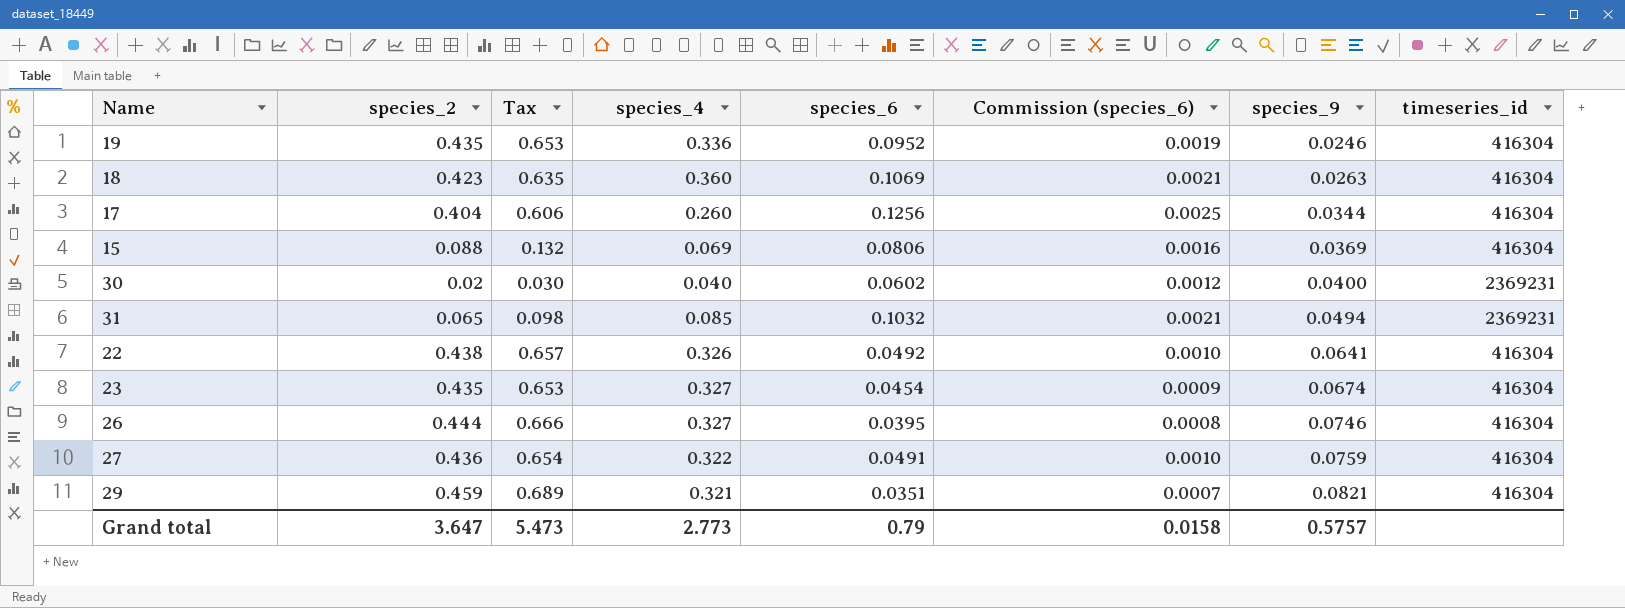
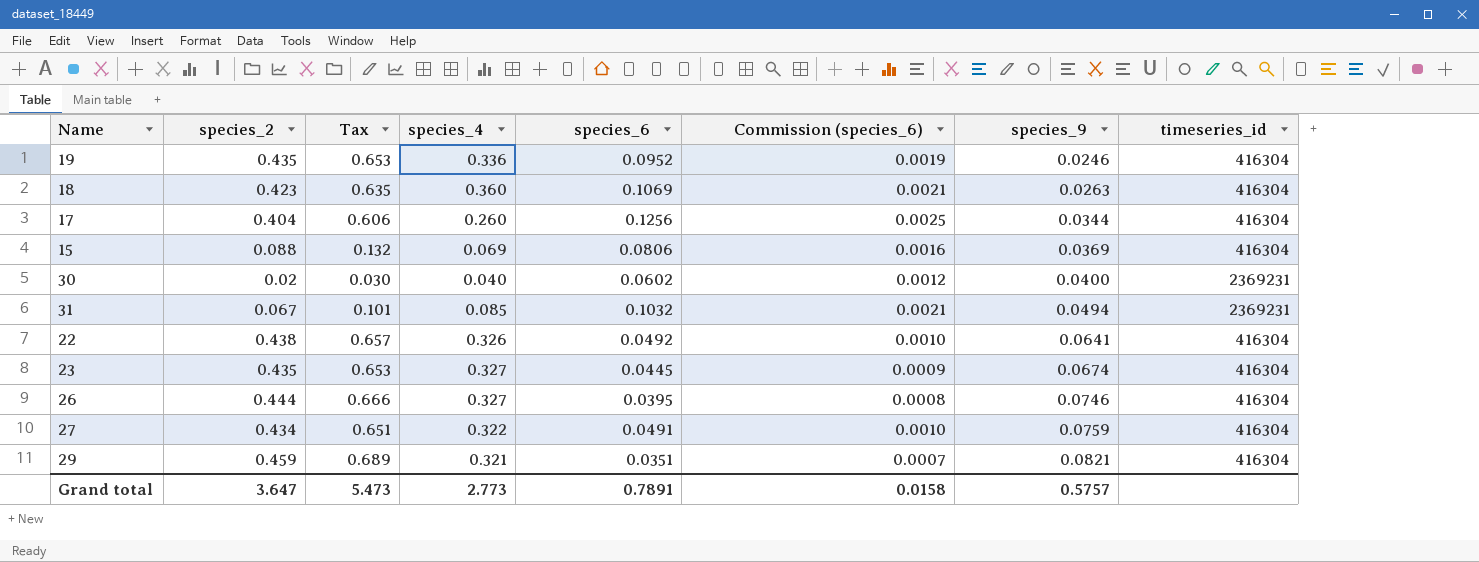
31 | species_2: 0.065 -> 0.067
31 | Tax: 0.098 -> 0.101
23 | species_6: 0.0454 -> 0.0445
27 | species_2: 0.436 -> 0.434
27 | Tax: 0.654 -> 0.651
Grand total | species_6: 0.79 -> 0.7891

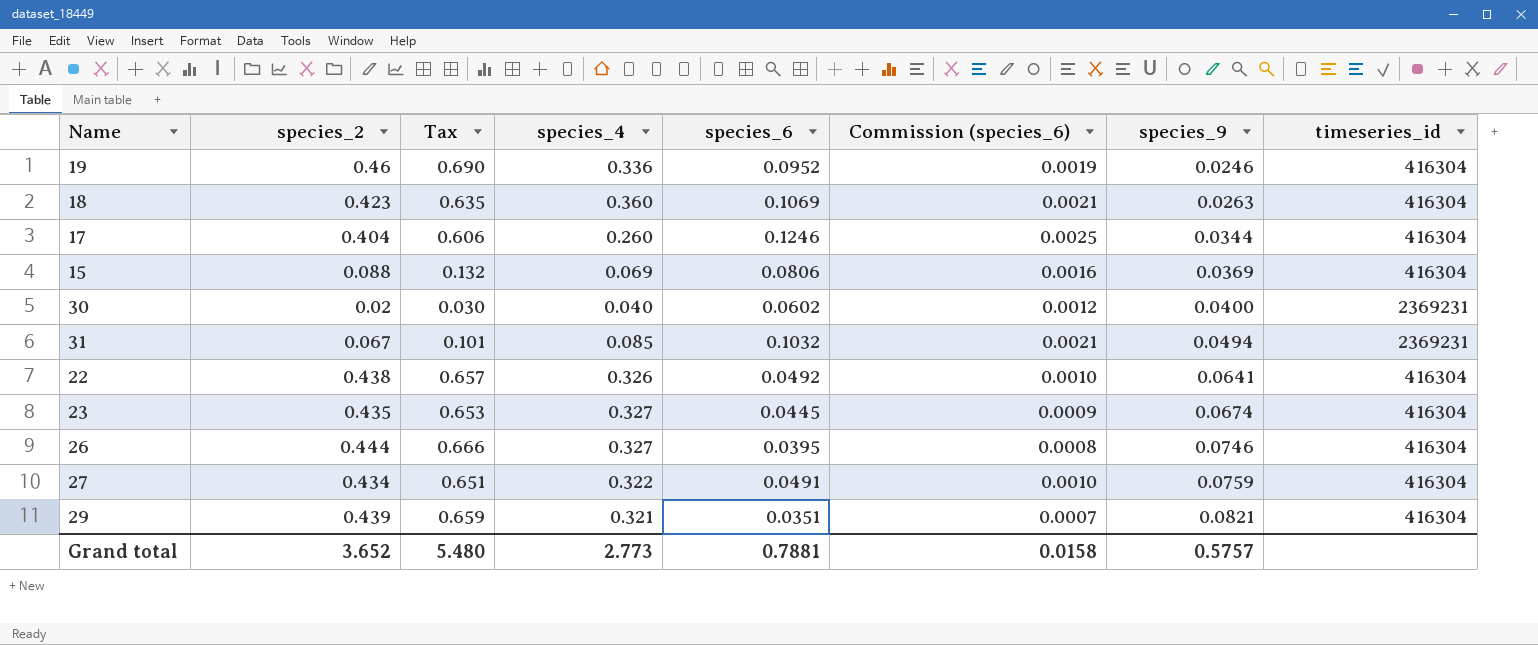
19 | species_2: 0.435 -> 0.46
19 | Tax: 0.653 -> 0.690
17 | species_6: 0.1256 -> 0.1246
29 | species_2: 0.459 -> 0.439
29 | Tax: 0.689 -> 0.659
Grand total | species_2: 3.647 -> 3.652
Grand total | Tax: 5.473 -> 5.480
Grand total | species_6: 0.7891 -> 0.7881

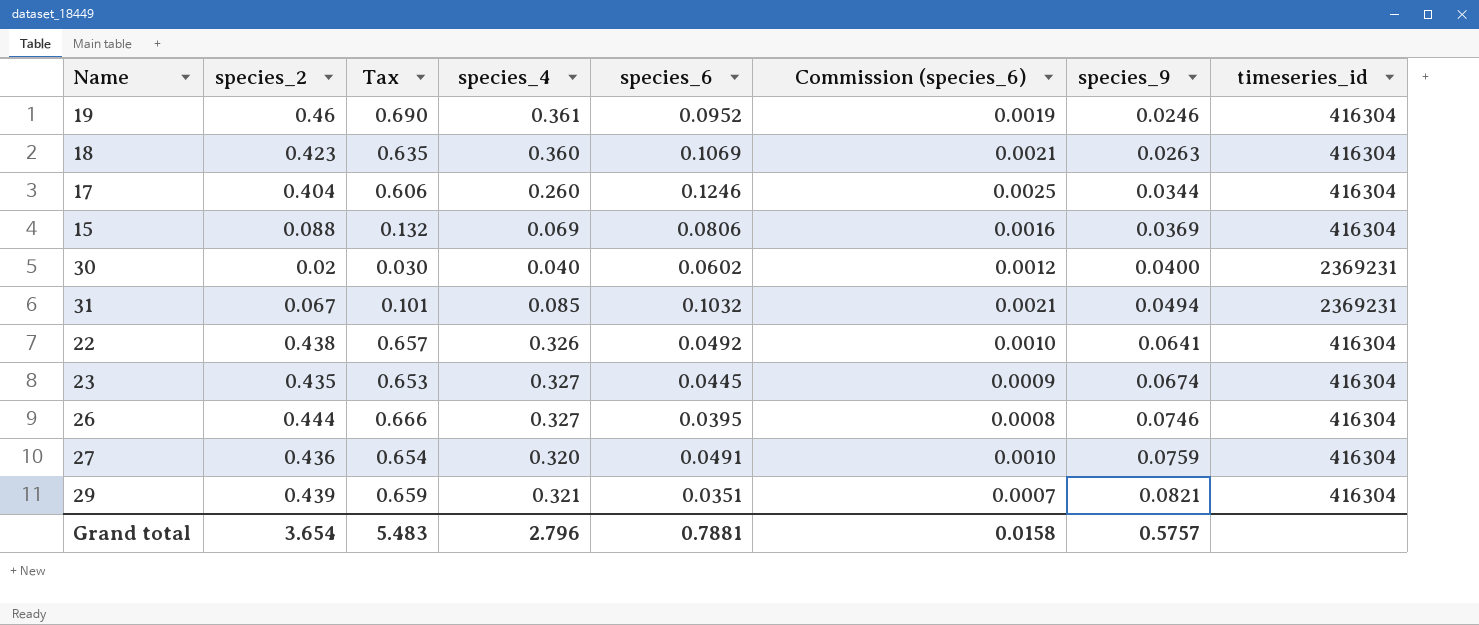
19 | species_4: 0.336 -> 0.361
27 | species_2: 0.434 -> 0.436
27 | Tax: 0.651 -> 0.654
27 | species_4: 0.322 -> 0.320
Grand total | species_2: 3.652 -> 3.654
Grand total | Tax: 5.480 -> 5.483
Grand total | species_4: 2.773 -> 2.796

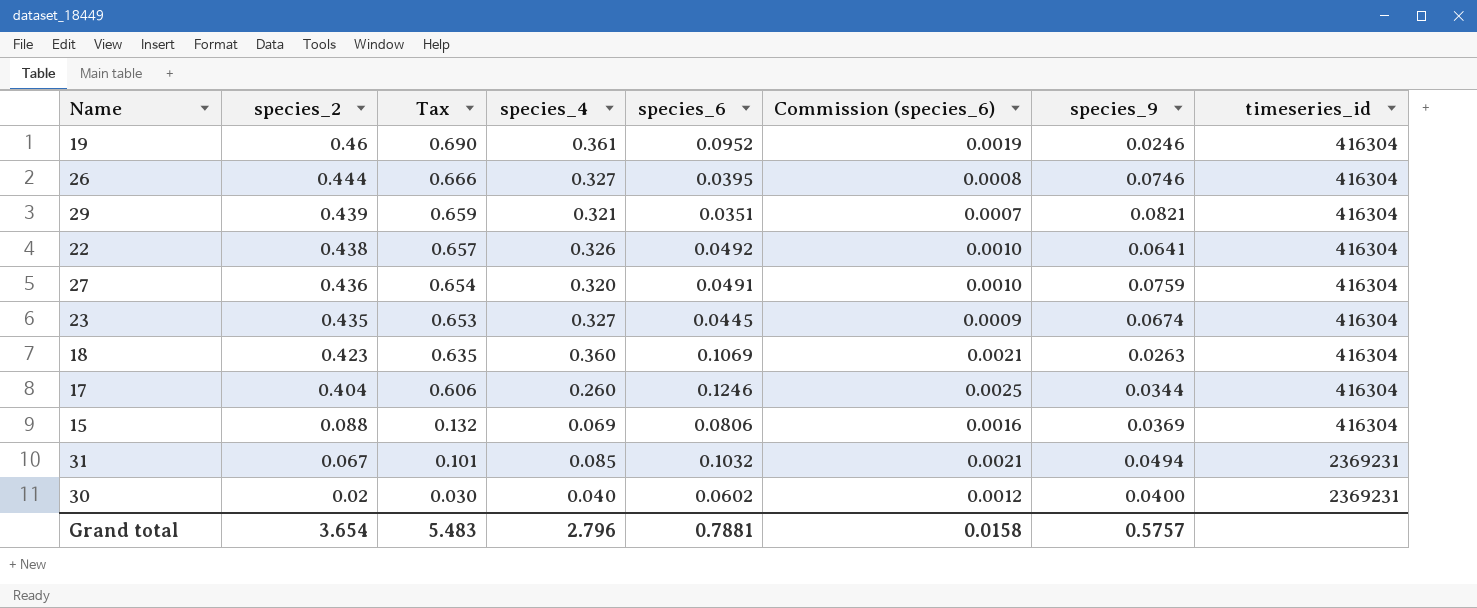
row order: species_9 ascending -> species_2 descending

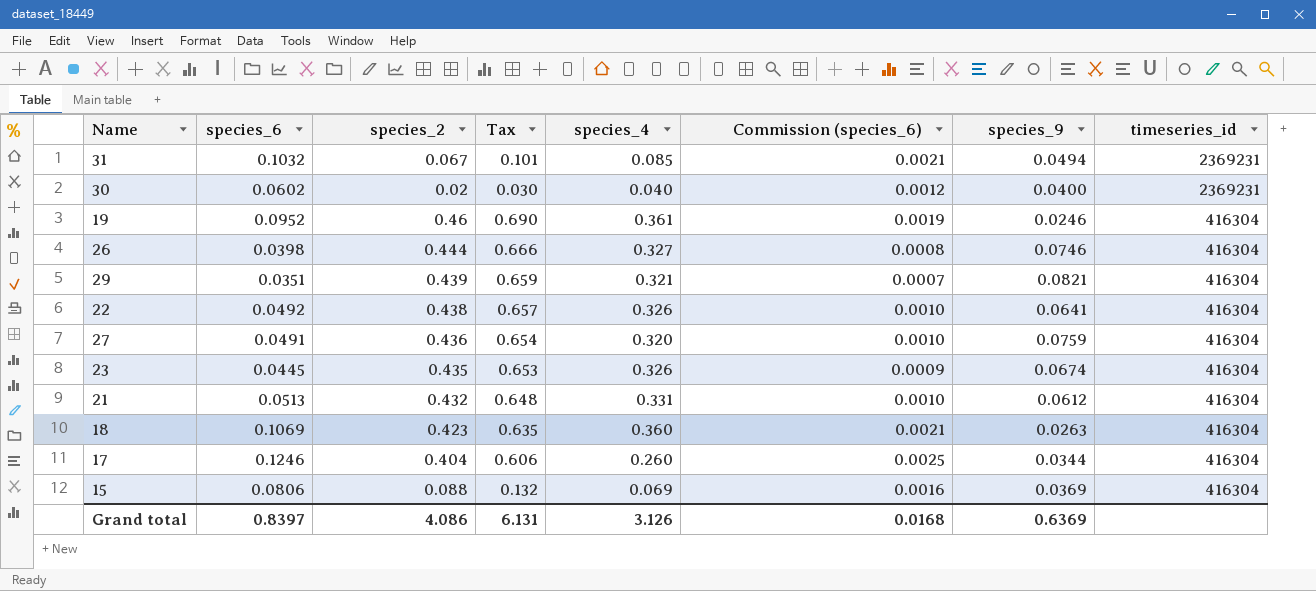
row order: species_2 descending -> timeseries_id descending
column species_6 | position: 5 -> 2
26 | species_6: 0.0395 -> 0.0398
23 | species_4: 0.327 -> 0.326
row 21: none -> 0.0513 | 0.432 | 0.648 | 0.331 | 0.0010 | 0.0612 | 416304
Grand total | species_6: 0.7881 -> 0.8397
Grand total | species_2: 3.654 -> 4.086
Grand total | Tax: 5.483 -> 6.131
Grand total | species_4: 2.796 -> 3.126
Grand total | Commission (species_6): 0.0158 -> 0.0168
Grand total | species_9: 0.5757 -> 0.6369

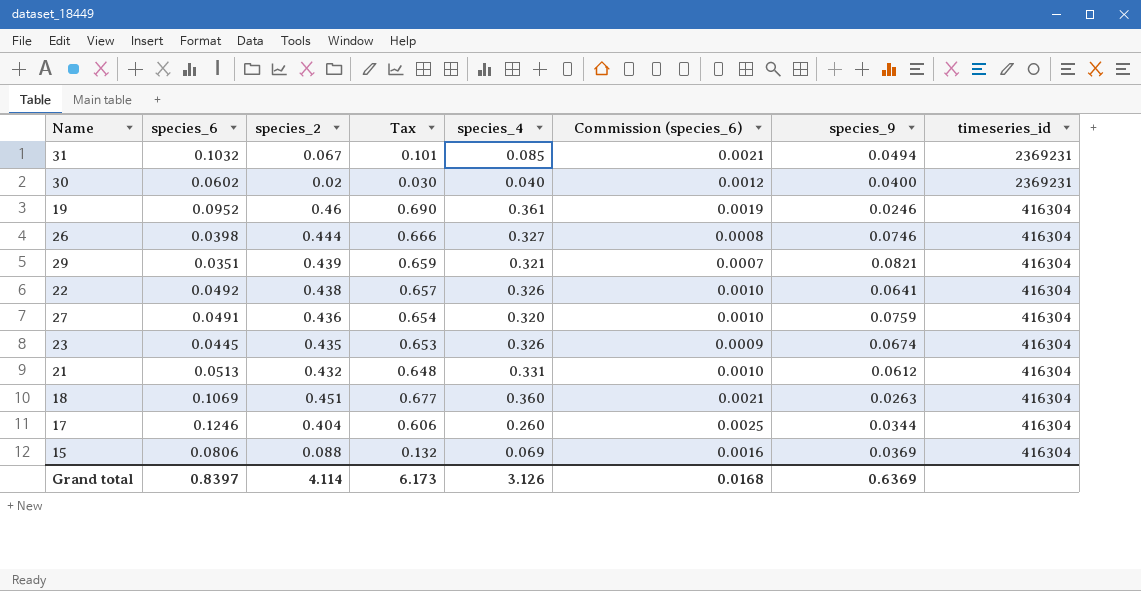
18 | species_2: 0.423 -> 0.451
18 | Tax: 0.635 -> 0.677
Grand total | species_2: 4.086 -> 4.114
Grand total | Tax: 6.131 -> 6.173

